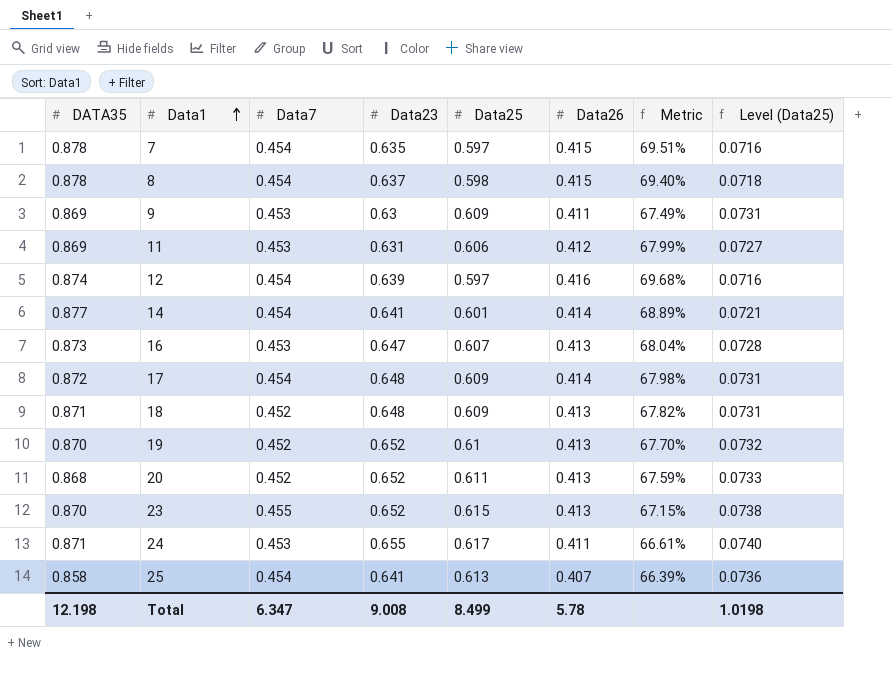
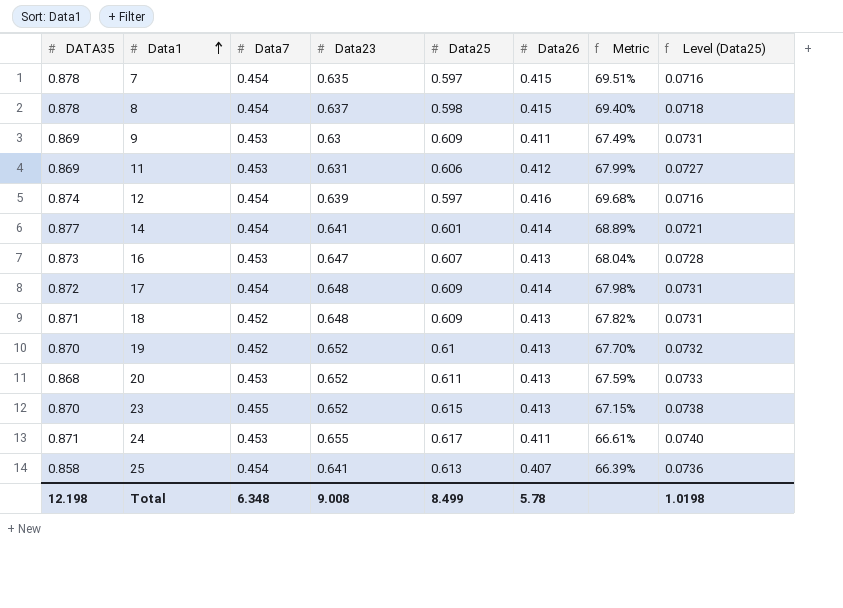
20 | Data7: 0.452 -> 0.453
Total | Data7: 6.347 -> 6.348

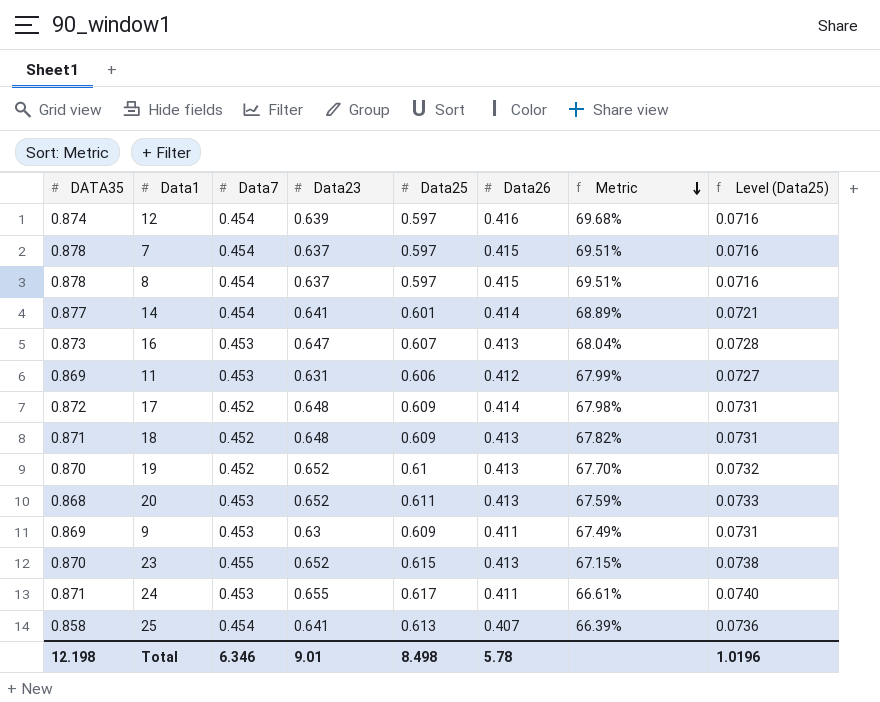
row order: Data1 ascending -> Metric descending
7 | Data23: 0.635 -> 0.637
8 | Data25: 0.598 -> 0.597
8 | Metric: 69.40% -> 69.51%
8 | Level (Data25): 0.0718 -> 0.0716
17 | Data7: 0.454 -> 0.452
Total | Data7: 6.348 -> 6.346
Total | Data23: 9.008 -> 9.01
Total | Data25: 8.499 -> 8.498
Total | Level (Data25): 1.0198 -> 1.0196

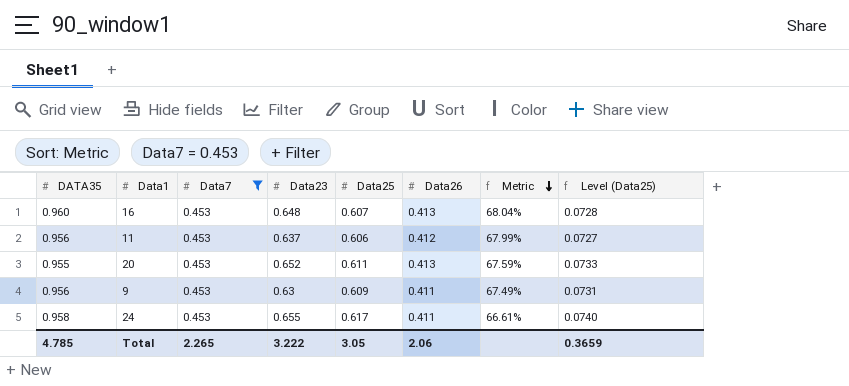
filter: none -> Data7 = 0.453
16 | DATA35: 0.873 -> 0.960
16 | Data23: 0.647 -> 0.648
11 | DATA35: 0.869 -> 0.956
11 | Data23: 0.631 -> 0.637
20 | DATA35: 0.868 -> 0.955
9 | DATA35: 0.869 -> 0.956
24 | DATA35: 0.871 -> 0.958
Total | DATA35: 12.198 -> 4.785
Total | Data7: 6.346 -> 2.265
Total | Data23: 9.01 -> 3.222
Total | Data25: 8.498 -> 3.05
Total | Data26: 5.78 -> 2.06
Total | Level (Data25): 1.0196 -> 0.3659

